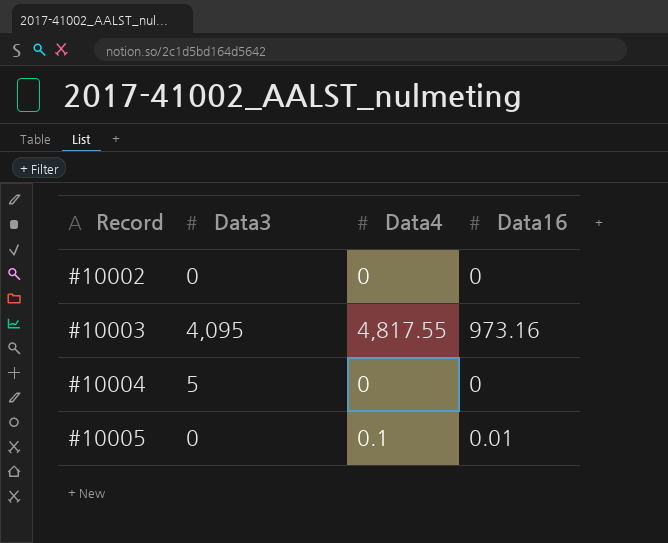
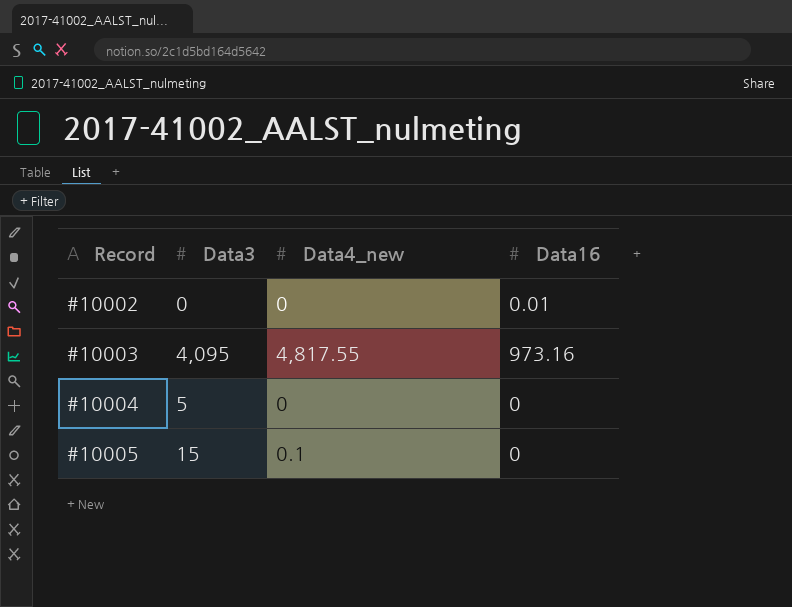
column name: Data4 -> Data4_new
#10002 | Data16: 0 -> 0.01
#10005 | Data3: 0 -> 15
#10005 | Data16: 0.01 -> 0

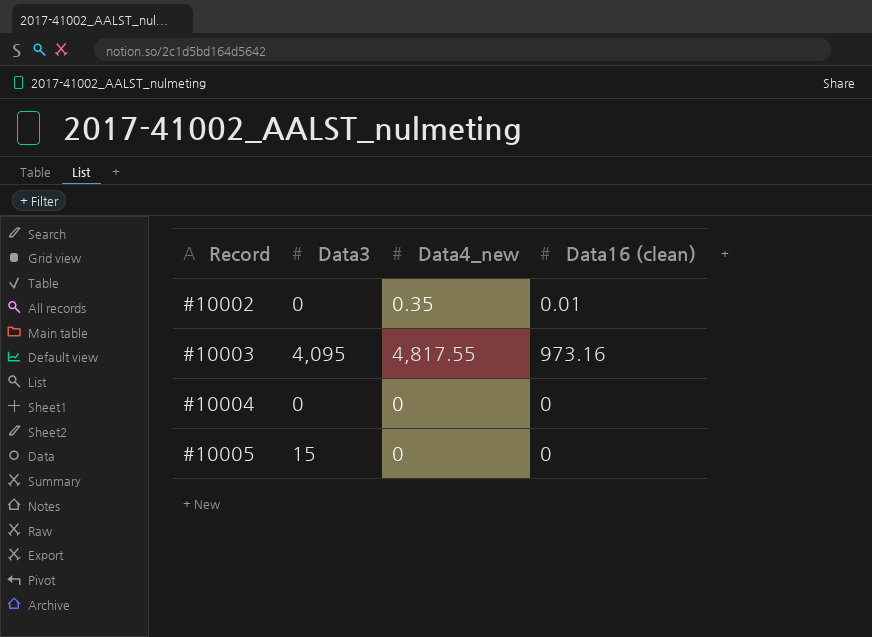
column name: Data16 -> Data16 (clean)
#10002 | Data4_new: 0 -> 0.35
#10004 | Data3: 5 -> 0
#10005 | Data4_new: 0.1 -> 0

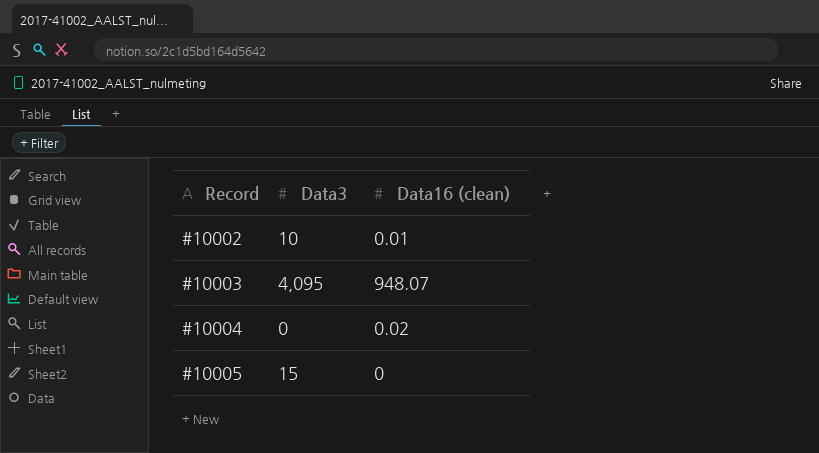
column Data4_new | position: 3 -> none
#10002 | Data3: 0 -> 10
#10003 | Data16 (clean): 973.16 -> 948.07
#10004 | Data16 (clean): 0 -> 0.02

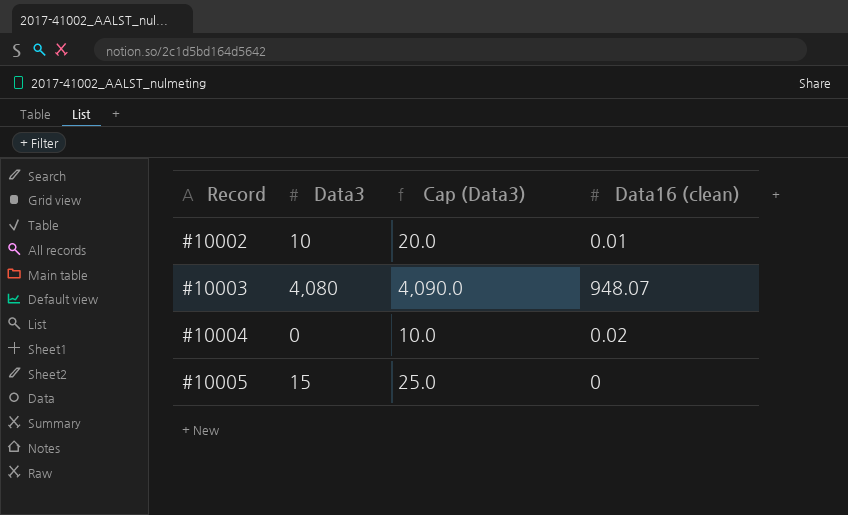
column Cap (Data3) | formula: none -> [Data3] + 10
#10003 | Data3: 4,095 -> 4,080

